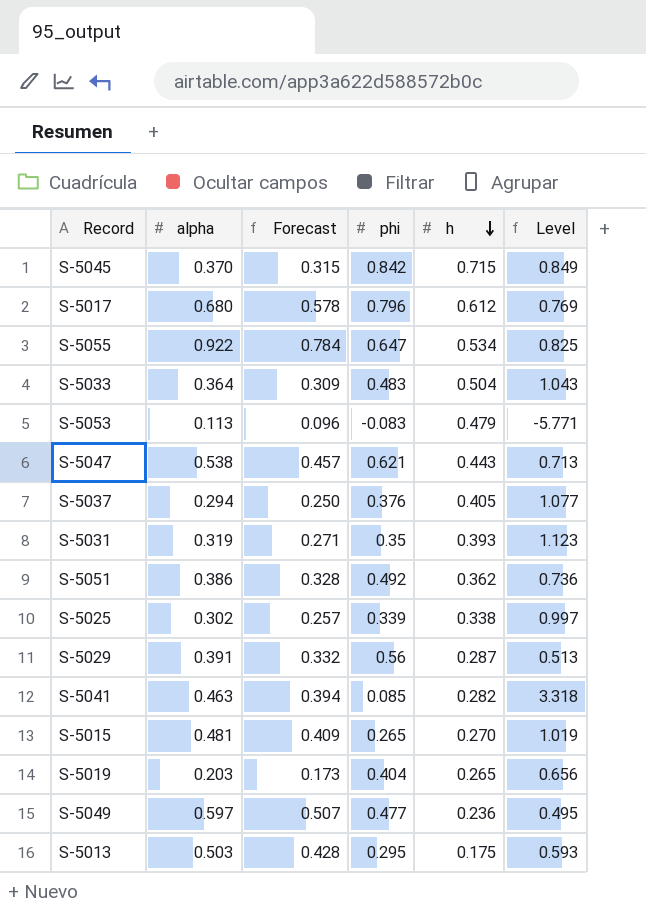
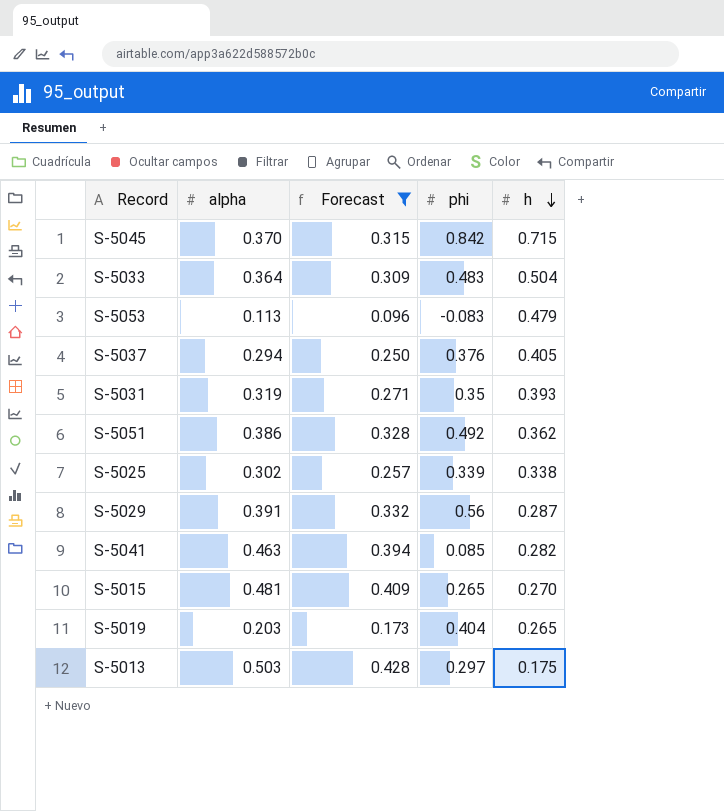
filter: none -> Forecast <= 0.428
column Level | formula: [h] / [phi] -> none
S-5013 | phi: 0.295 -> 0.297

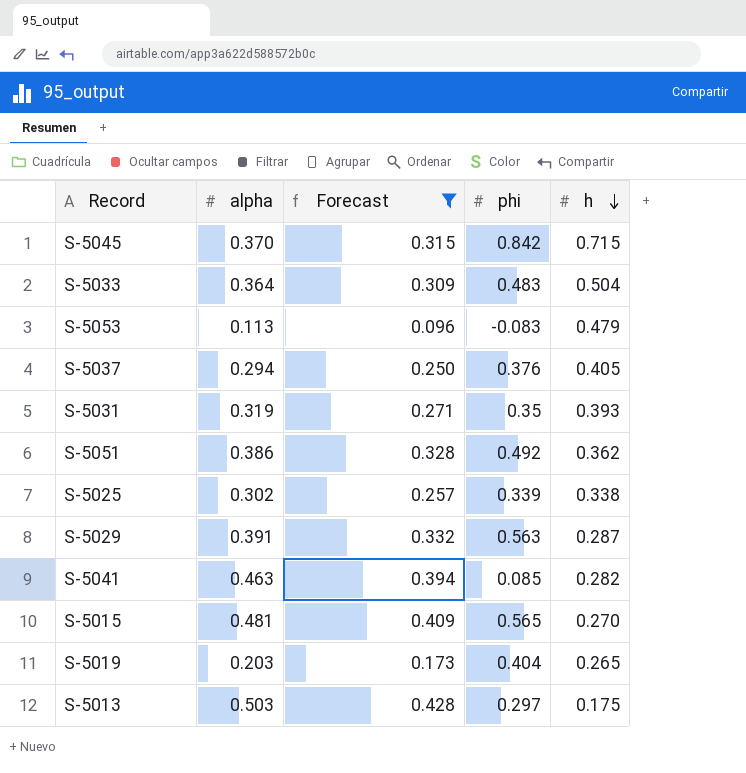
S-5029 | phi: 0.56 -> 0.563
S-5015 | phi: 0.265 -> 0.565

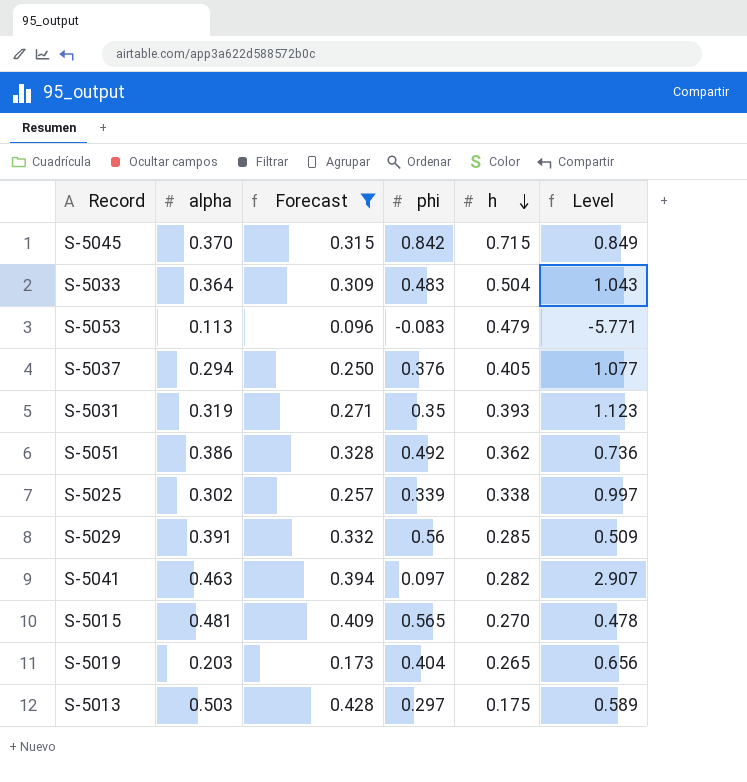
column Level | formula: none -> [h] / [phi]
S-5029 | phi: 0.563 -> 0.56
S-5029 | h: 0.287 -> 0.285
S-5041 | phi: 0.085 -> 0.097

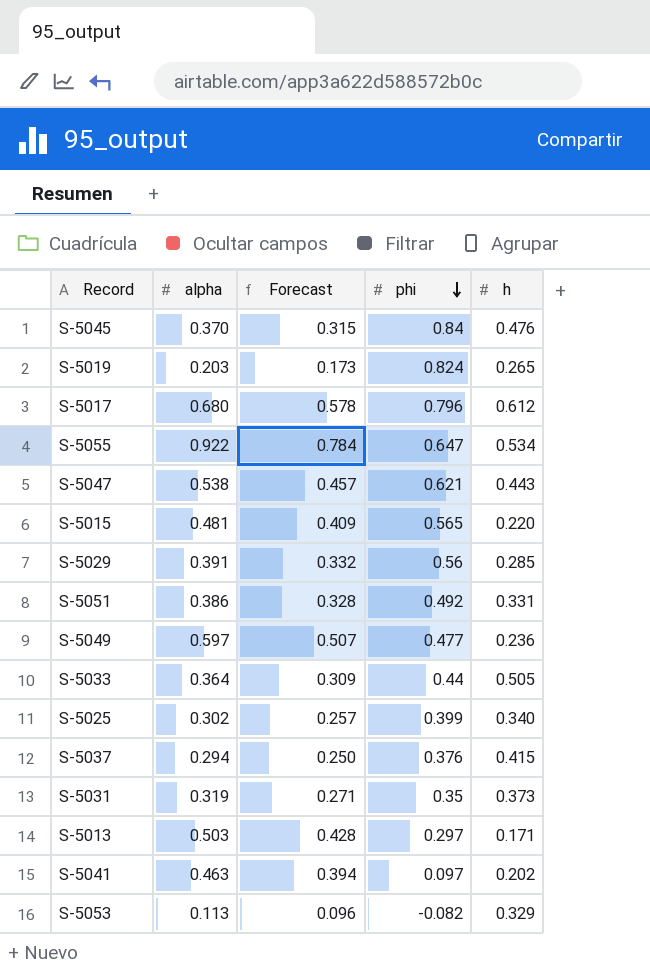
filter: Forecast <= 0.428 -> none
row order: h descending -> phi descending
column Level | formula: [h] / [phi] -> none
S-5045 | phi: 0.842 -> 0.84
S-5045 | h: 0.715 -> 0.476
S-5019 | phi: 0.404 -> 0.824
S-5015 | h: 0.270 -> 0.220
S-5051 | h: 0.362 -> 0.331
S-5033 | phi: 0.483 -> 0.44
S-5033 | h: 0.504 -> 0.505
S-5025 | phi: 0.339 -> 0.399
S-5025 | h: 0.338 -> 0.340
S-5037 | h: 0.405 -> 0.415
S-5031 | h: 0.393 -> 0.373
S-5013 | h: 0.175 -> 0.171
S-5041 | h: 0.282 -> 0.202
S-5053 | phi: -0.083 -> -0.082
S-5053 | h: 0.479 -> 0.329

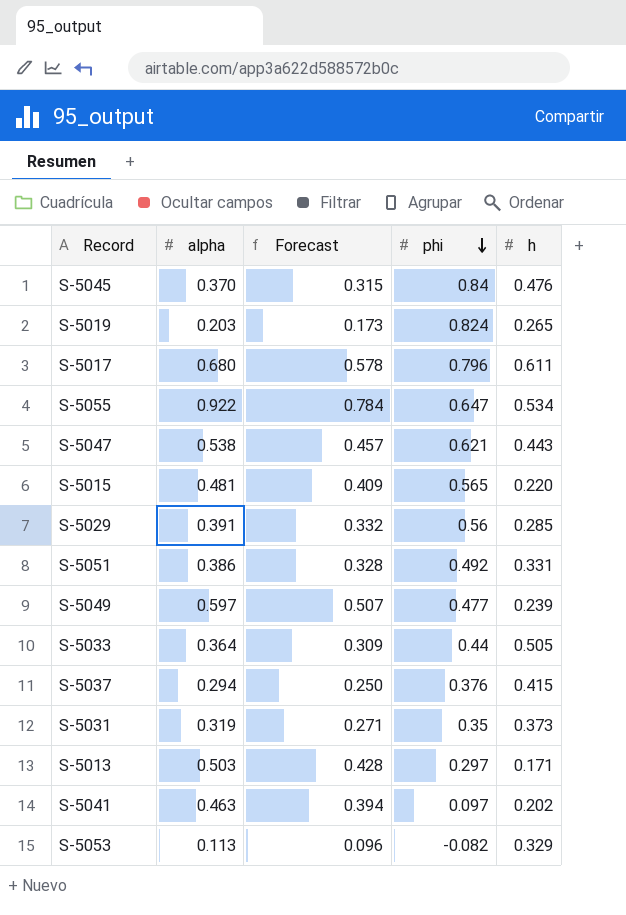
row S-5025: 0.302 | 0.257 | 0.399 | 0.340 -> none
S-5017 | h: 0.612 -> 0.611
S-5049 | h: 0.236 -> 0.239

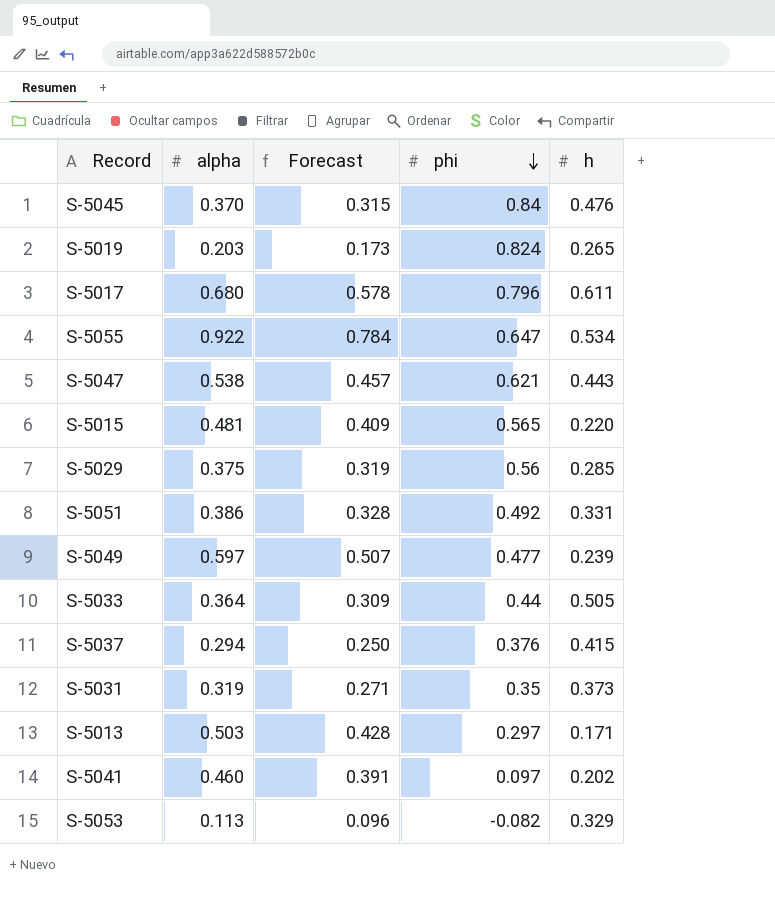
S-5029 | alpha: 0.391 -> 0.375
S-5029 | Forecast: 0.332 -> 0.319
S-5041 | alpha: 0.463 -> 0.460
S-5041 | Forecast: 0.394 -> 0.391

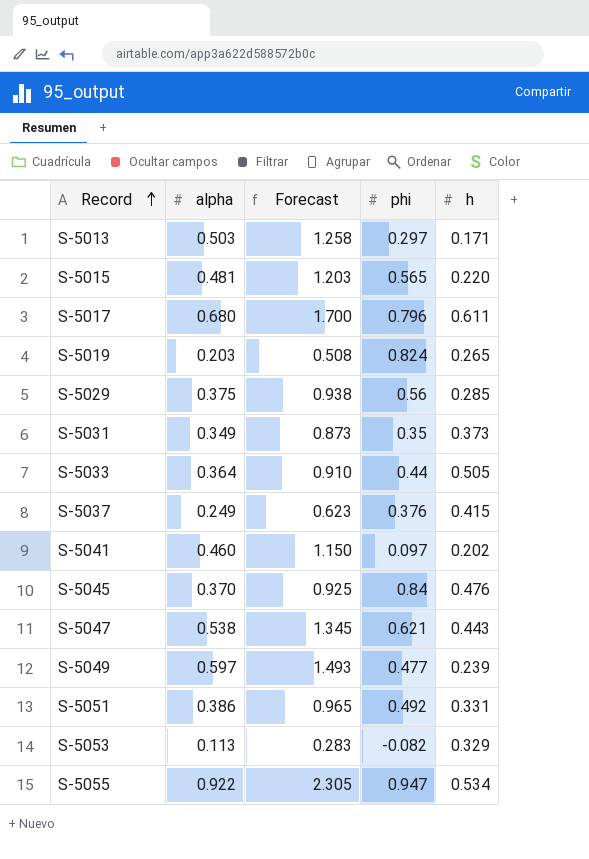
row order: phi descending -> Record ascending
column Forecast | formula: [alpha] * 0.85 -> [alpha] * 2.5
S-5031 | alpha: 0.319 -> 0.349
S-5037 | alpha: 0.294 -> 0.249
S-5055 | phi: 0.647 -> 0.947

